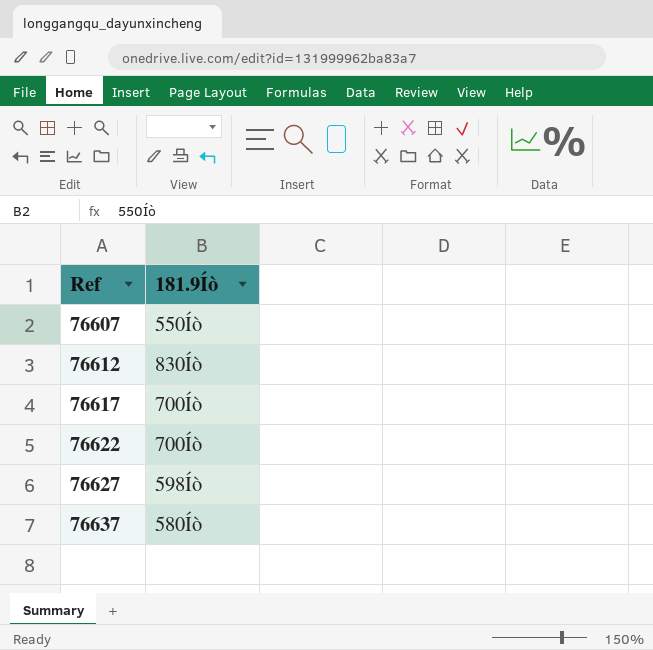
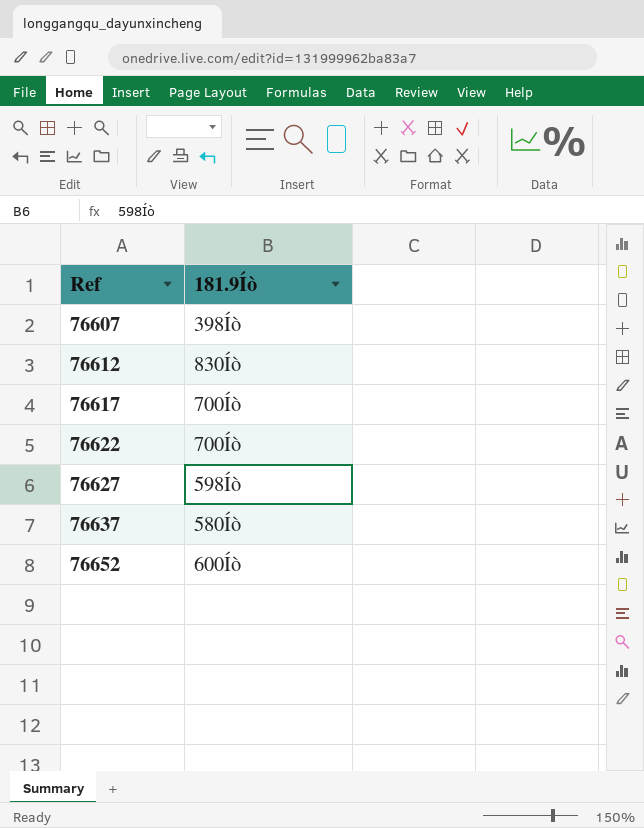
76607 | 181.9Íò: 550Íò -> 398Íò
row 76652: none -> 600Íò

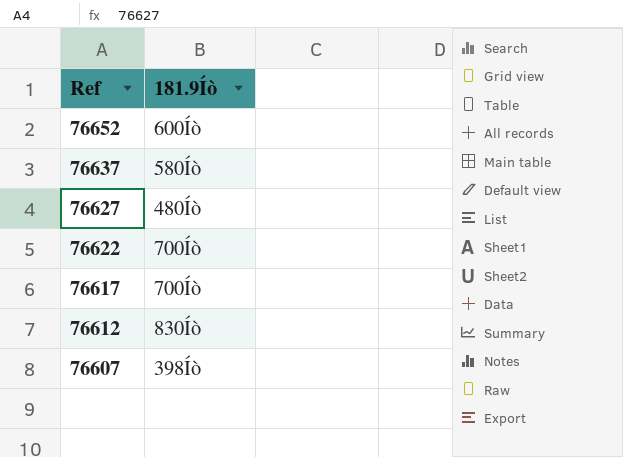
row order: Ref ascending -> Ref descending
76627 | 181.9Íò: 598Íò -> 480Íò

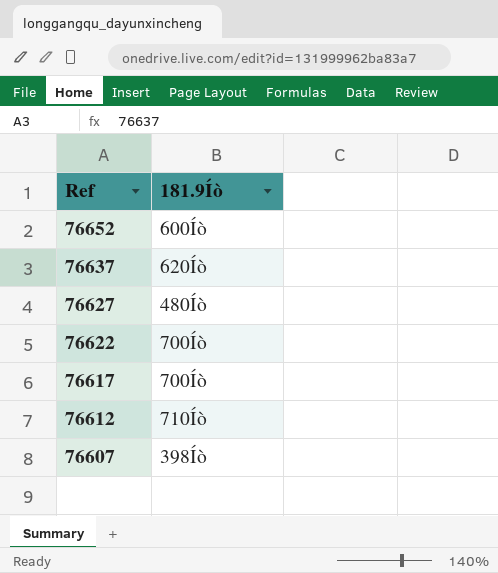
76637 | 181.9Íò: 580Íò -> 620Íò
76612 | 181.9Íò: 830Íò -> 710Íò

